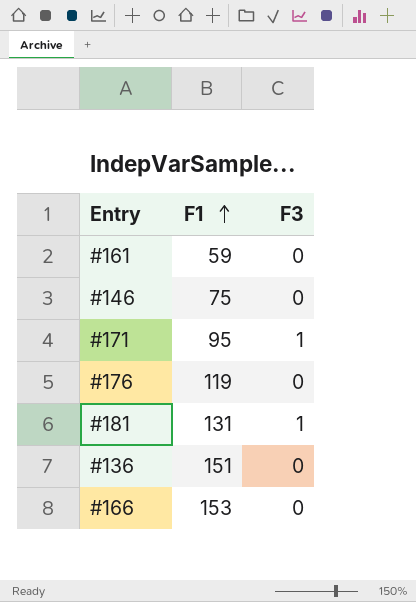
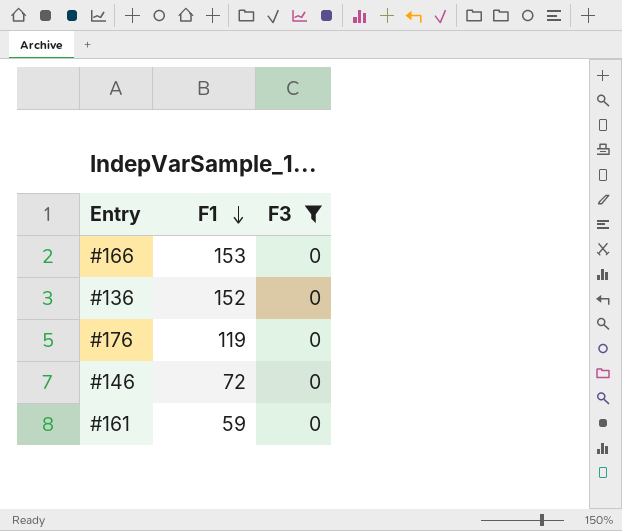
filter: none -> F3 = 0
row order: F1 ascending -> F1 descending
#136 | F1: 151 -> 152
#146 | F1: 75 -> 72

